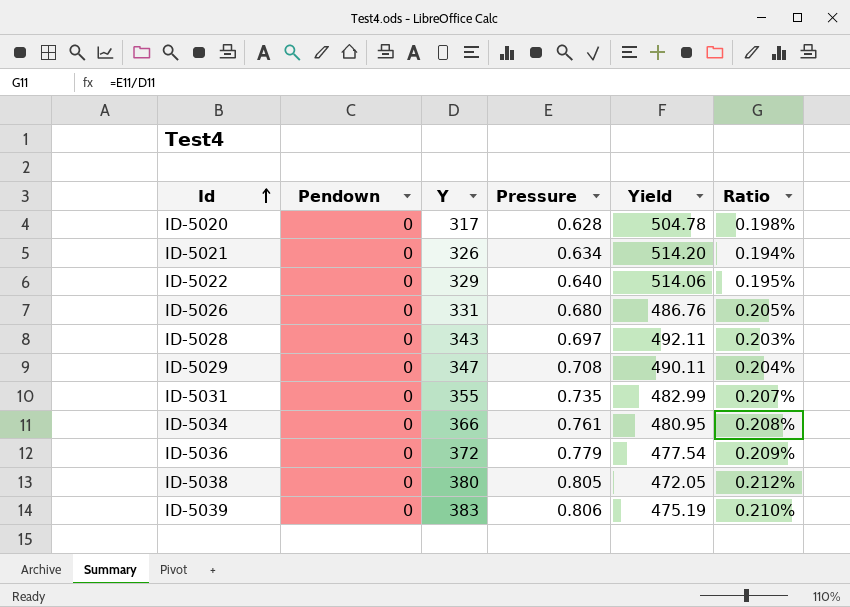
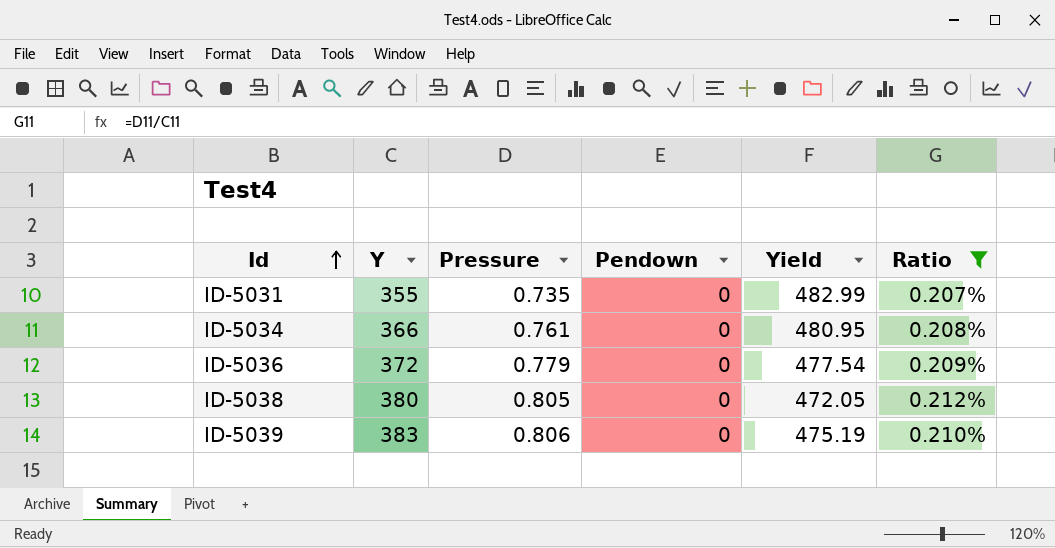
filter: none -> Ratio >= 0.207%
column Pendown | position: 2 -> 4

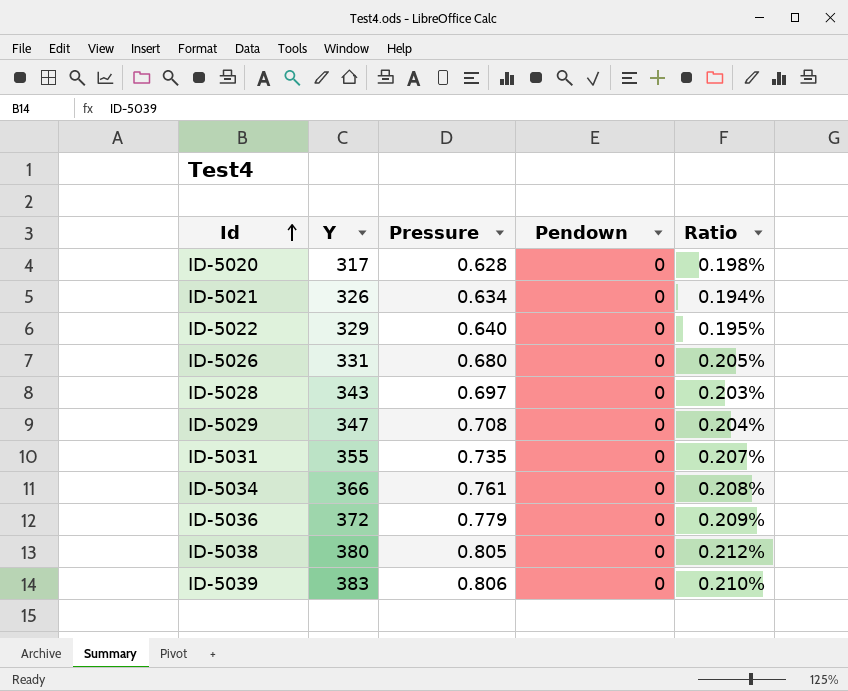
filter: Ratio >= 0.207% -> none
column Yield | formula: [Y] / [Pressure] -> none

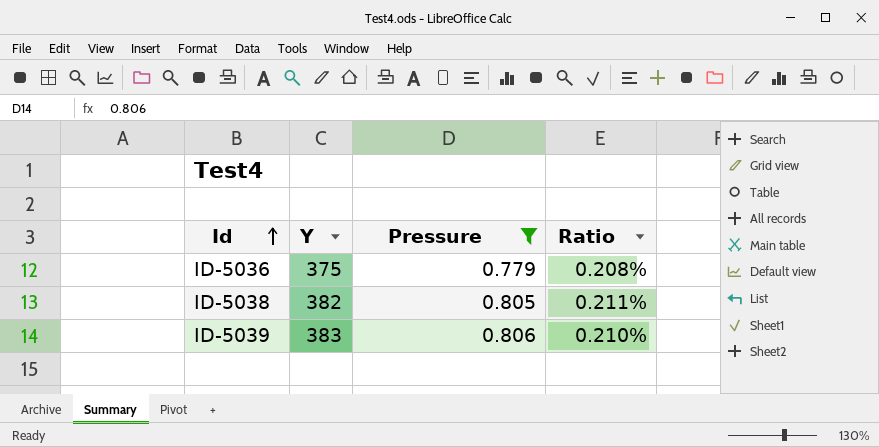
filter: none -> Pressure >= 0.779
column Pendown | position: 4 -> none
ID-5036 | Y: 372 -> 375
ID-5036 | Ratio: 0.209% -> 0.208%
ID-5038 | Y: 380 -> 382
ID-5038 | Ratio: 0.212% -> 0.211%

